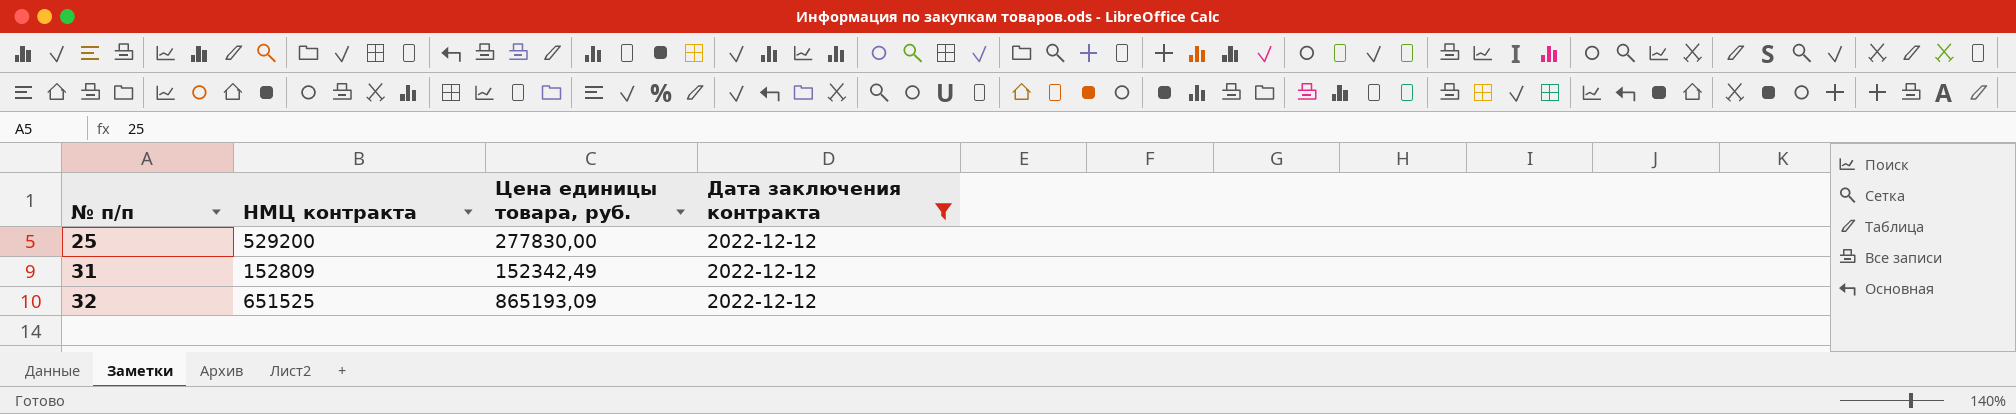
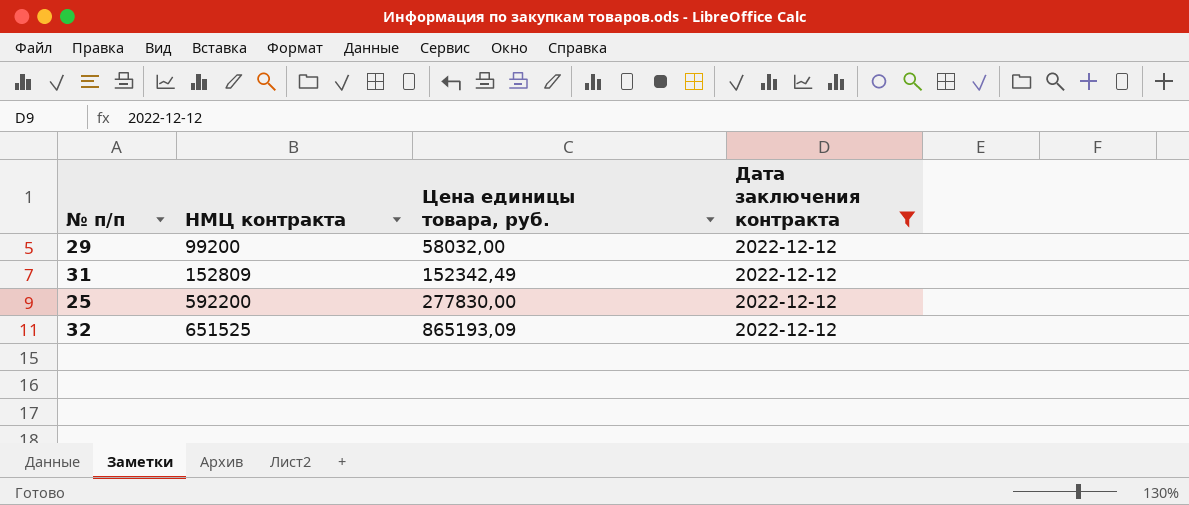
row order: № п/п ascending -> НМЦ контракта ascending
row 29: none -> 99200 | 58032,00 | 2022-12-12
25 | НМЦ контракта: 529200 -> 592200

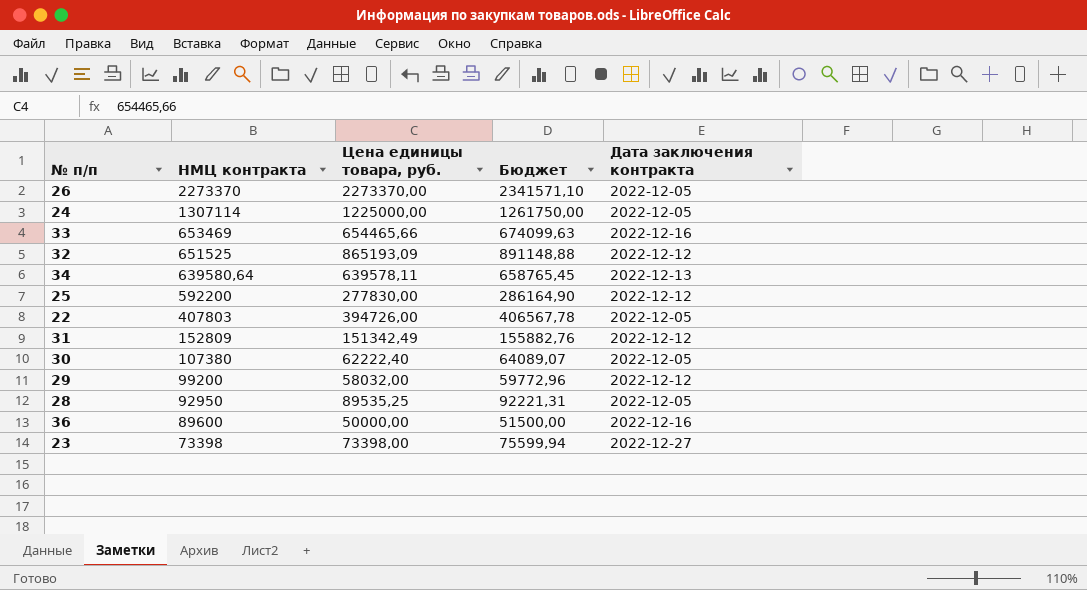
filter: Дата заключения контракта = 2022-12-12 -> none
row order: НМЦ контракта ascending -> НМЦ контракта descending
column Бюджет | formula: none -> [Цена единицы товара, руб.] * 1,03
31 | Цена единицы товара, руб.: 152342,49 -> 151342,49

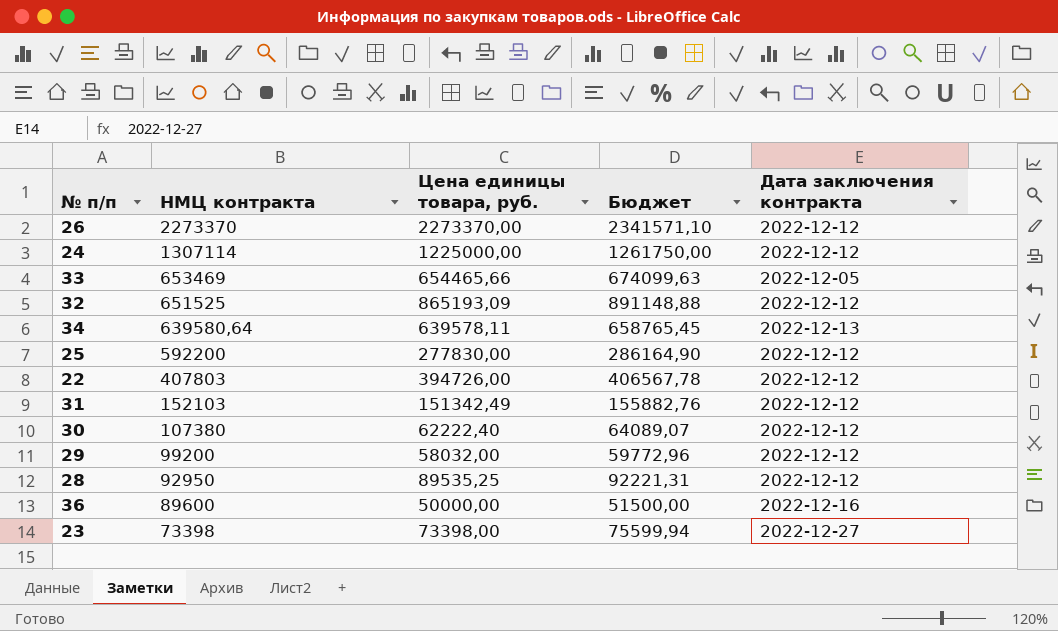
26 | Дата заключения контракта: 2022-12-05 -> 2022-12-12
24 | Дата заключения контракта: 2022-12-05 -> 2022-12-12
33 | Дата заключения контракта: 2022-12-16 -> 2022-12-05
22 | Дата заключения контракта: 2022-12-05 -> 2022-12-12
31 | НМЦ контракта: 152809 -> 152103
30 | Дата заключения контракта: 2022-12-05 -> 2022-12-12
28 | Дата заключения контракта: 2022-12-05 -> 2022-12-12

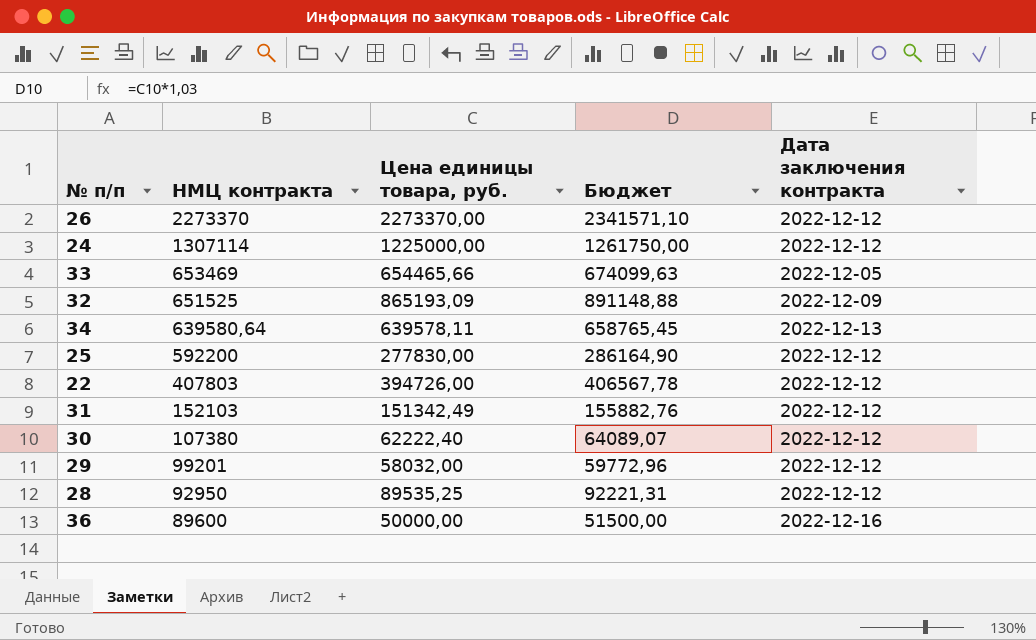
row 23: 73398 | 73398,00 | 75599,94 | 2022-12-27 -> none
32 | Дата заключения контракта: 2022-12-12 -> 2022-12-09
29 | НМЦ контракта: 99200 -> 99201

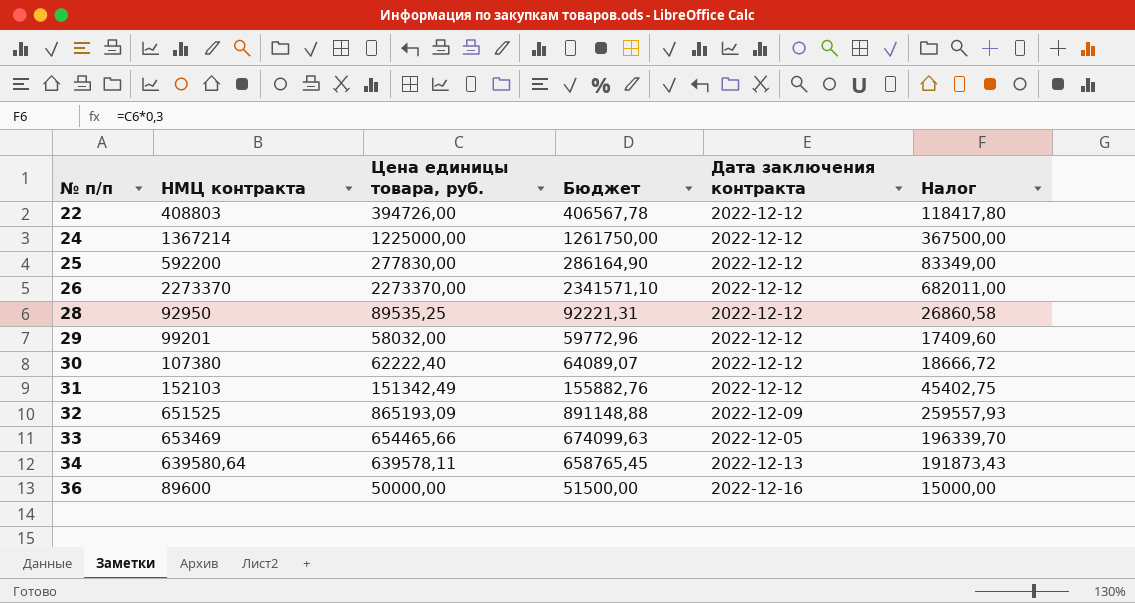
row order: НМЦ контракта descending -> № п/п ascending
column Налог | formula: none -> [Цена единицы товара, руб.] * 0,3
22 | НМЦ контракта: 407803 -> 408803
24 | НМЦ контракта: 1307114 -> 1367214

